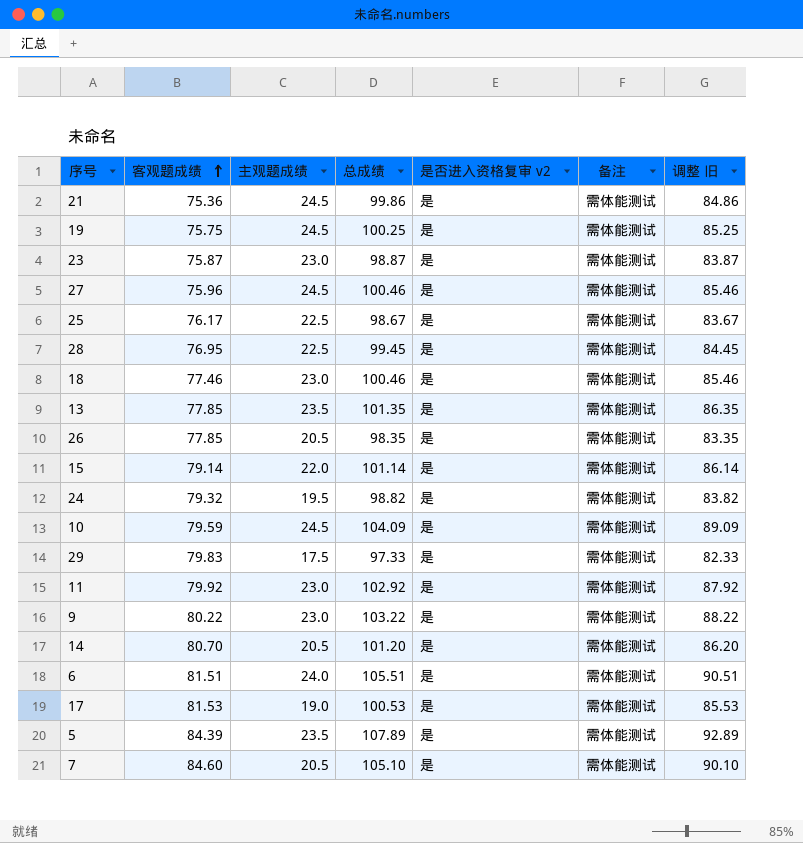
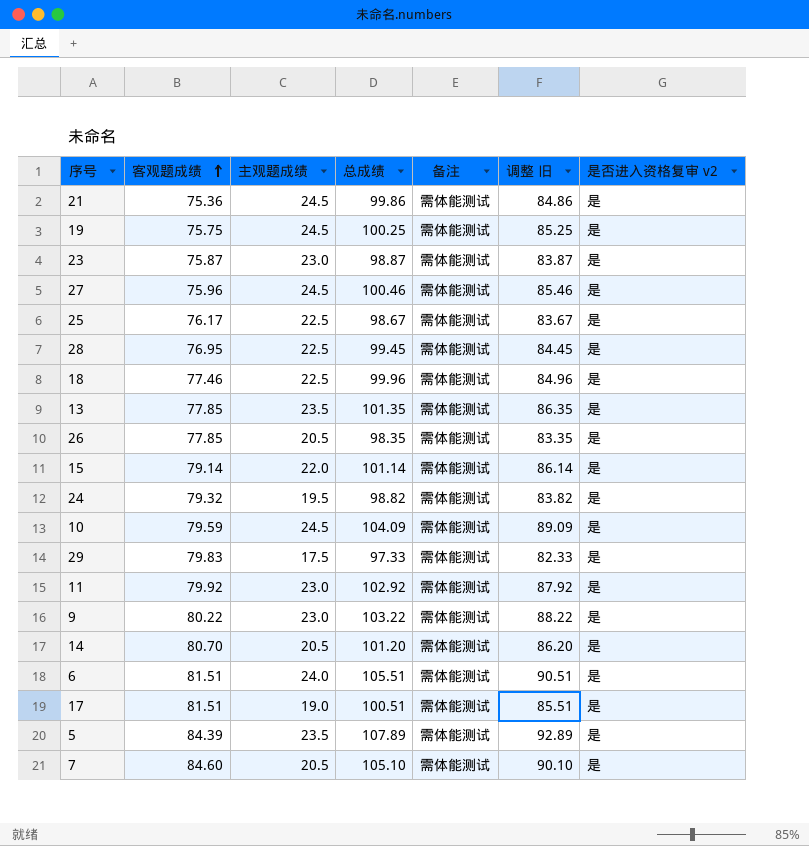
column 是否进入资格复审 v2 | position: 5 -> 7
18 | 主观题成绩: 23.0 -> 22.5
18 | 总成绩: 100.46 -> 99.96
18 | 调整 旧: 85.46 -> 84.96
17 | 客观题成绩: 81.53 -> 81.51
17 | 总成绩: 100.53 -> 100.51
17 | 调整 旧: 85.53 -> 85.51

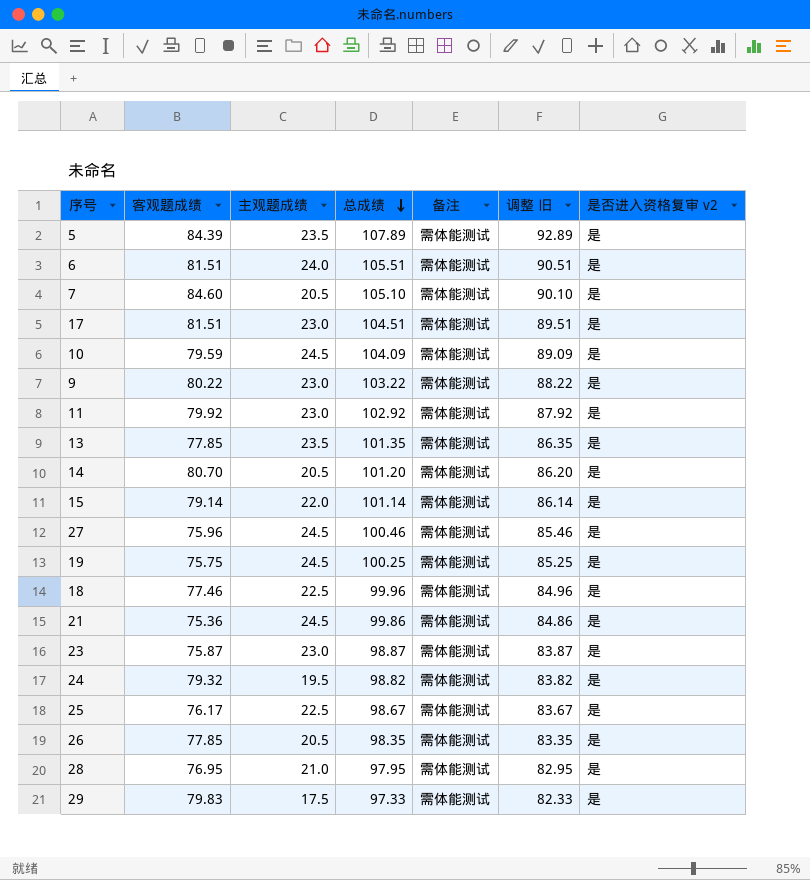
row order: 客观题成绩 ascending -> 总成绩 descending
17 | 主观题成绩: 19.0 -> 23.0
17 | 总成绩: 100.51 -> 104.51
17 | 调整 旧: 85.51 -> 89.51
28 | 主观题成绩: 22.5 -> 21.0
28 | 总成绩: 99.45 -> 97.95
28 | 调整 旧: 84.45 -> 82.95

